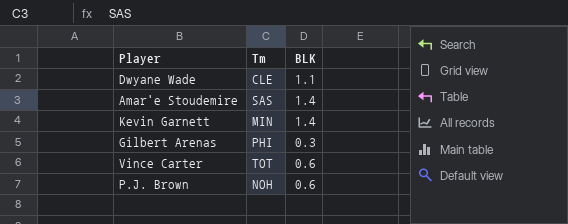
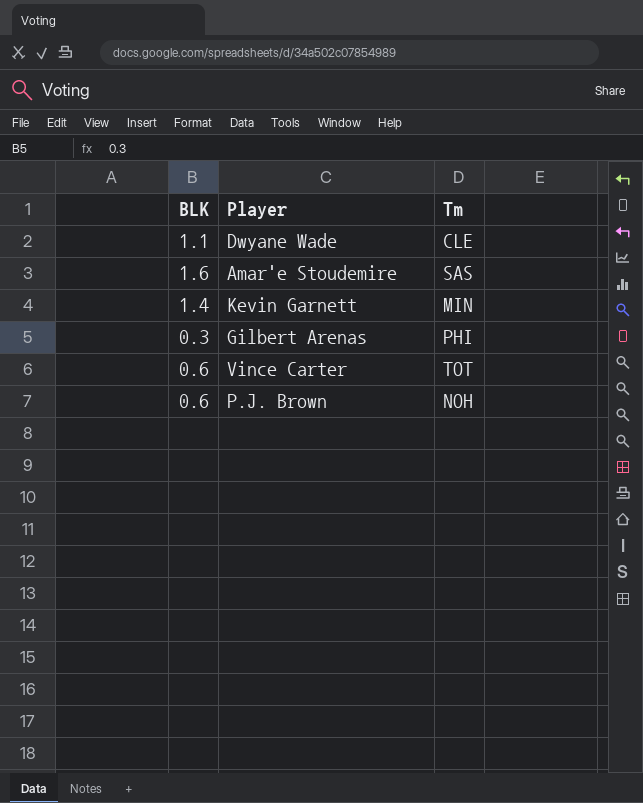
column BLK | position: 3 -> 1
Amar'e Stoudemire | BLK: 1.4 -> 1.6

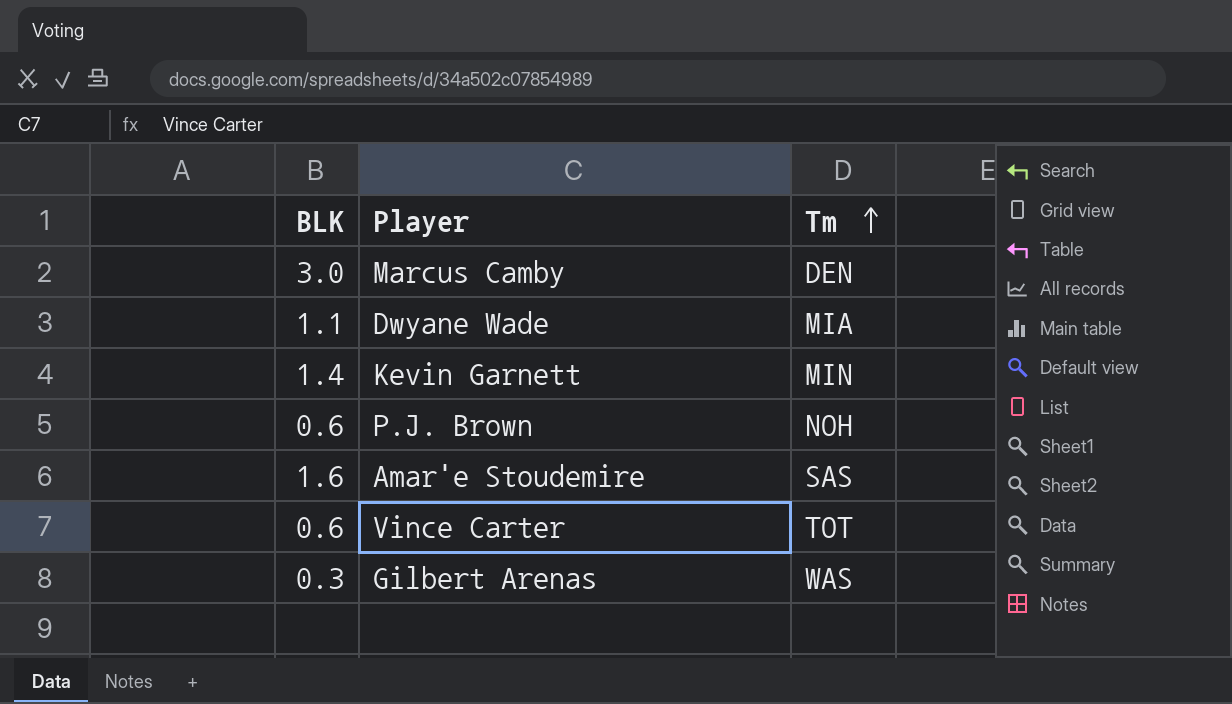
row order: none -> Tm ascending
row Marcus Camby: none -> 3.0 | DEN
Dwyane Wade | Tm: CLE -> MIA
Gilbert Arenas | Tm: PHI -> WAS

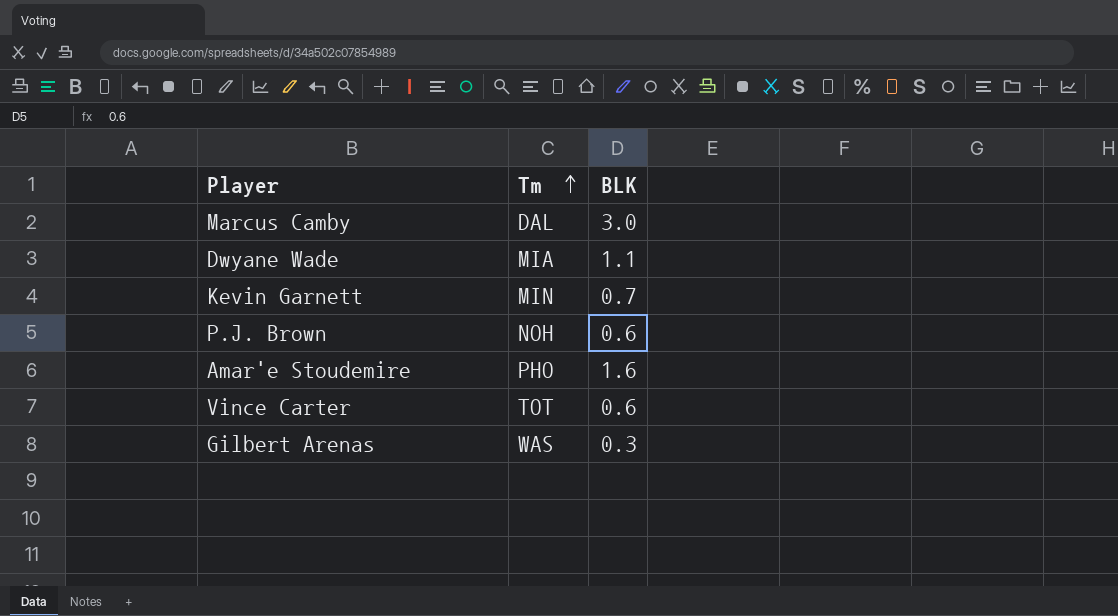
column BLK | position: 1 -> 3
Marcus Camby | Tm: DEN -> DAL
Kevin Garnett | BLK: 1.4 -> 0.7
Amar'e Stoudemire | Tm: SAS -> PHO

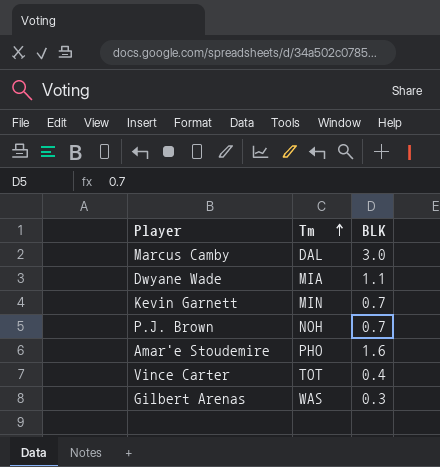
P.J. Brown | BLK: 0.6 -> 0.7
Vince Carter | BLK: 0.6 -> 0.4

